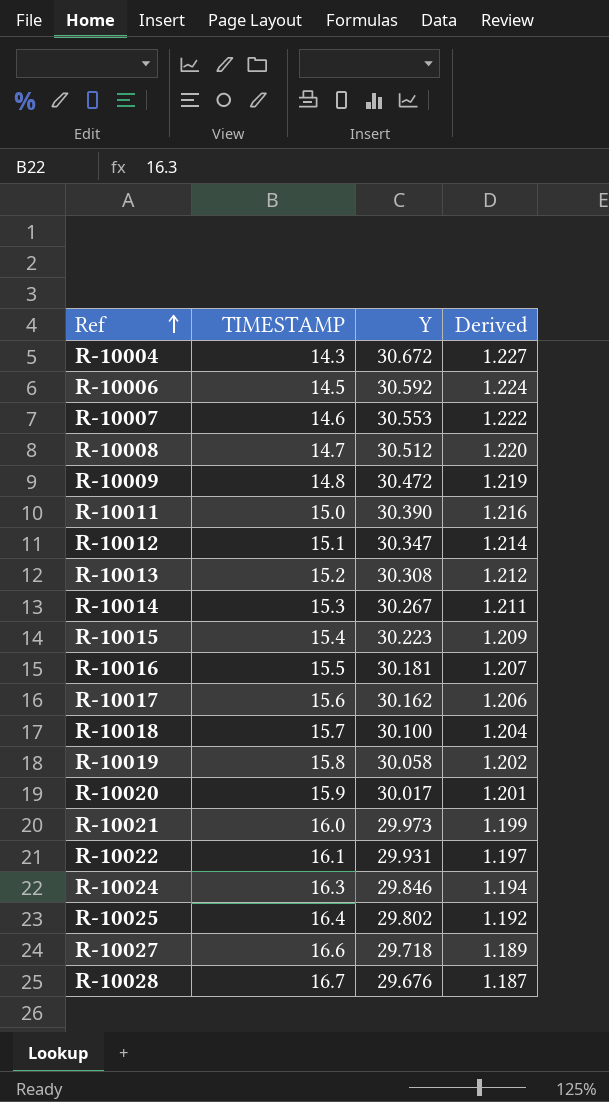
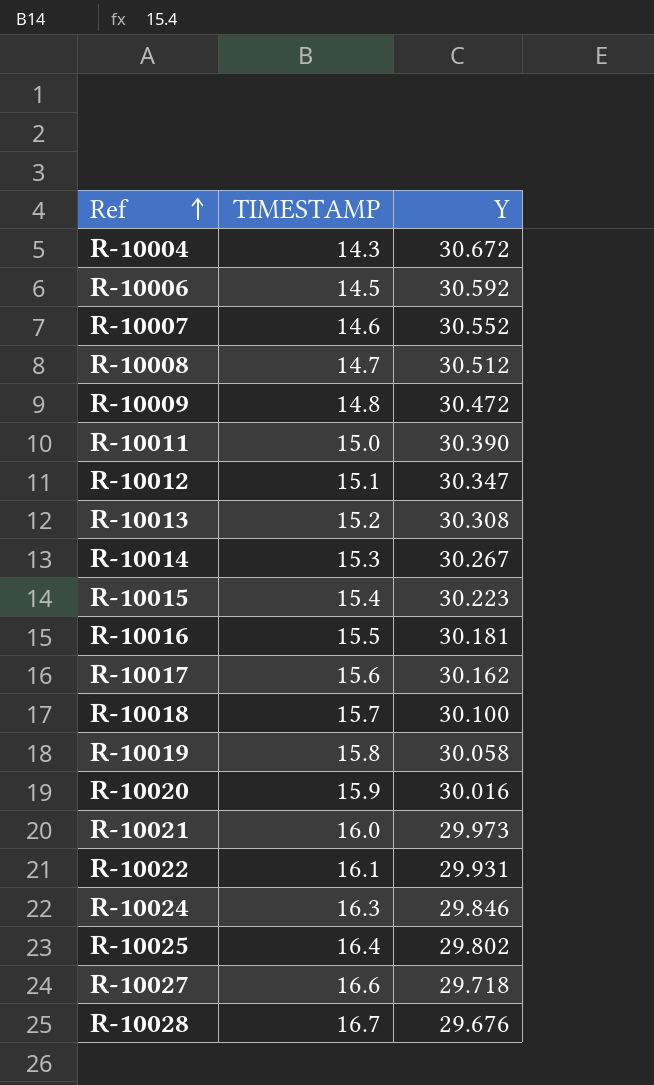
column Derived | formula: [Y] * 0.04 -> none
R-10007 | Y: 30.553 -> 30.552
R-10020 | Y: 30.017 -> 30.016

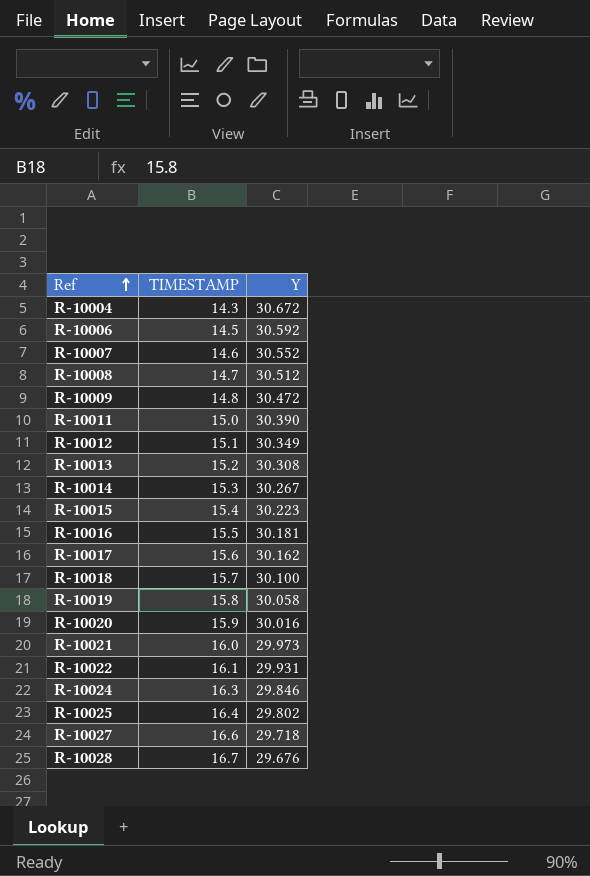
R-10012 | Y: 30.347 -> 30.349

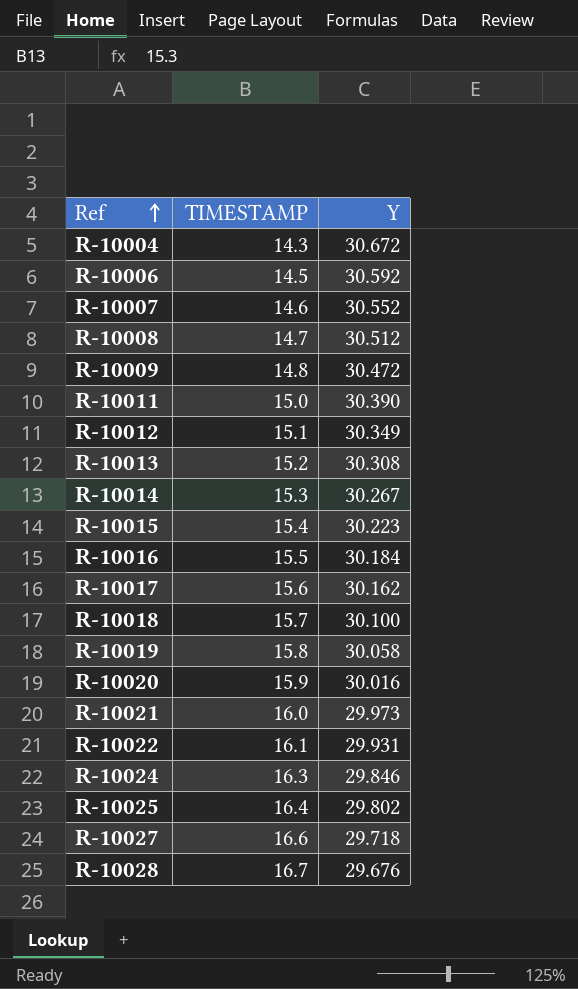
R-10016 | Y: 30.181 -> 30.184

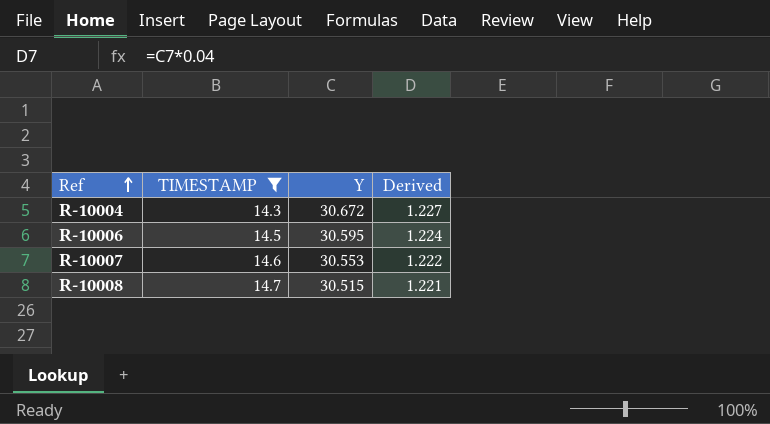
filter: none -> TIMESTAMP <= 14.7
column Derived | formula: none -> [Y] * 0.04
R-10006 | Y: 30.592 -> 30.595
R-10007 | Y: 30.552 -> 30.553
R-10008 | Y: 30.512 -> 30.515

